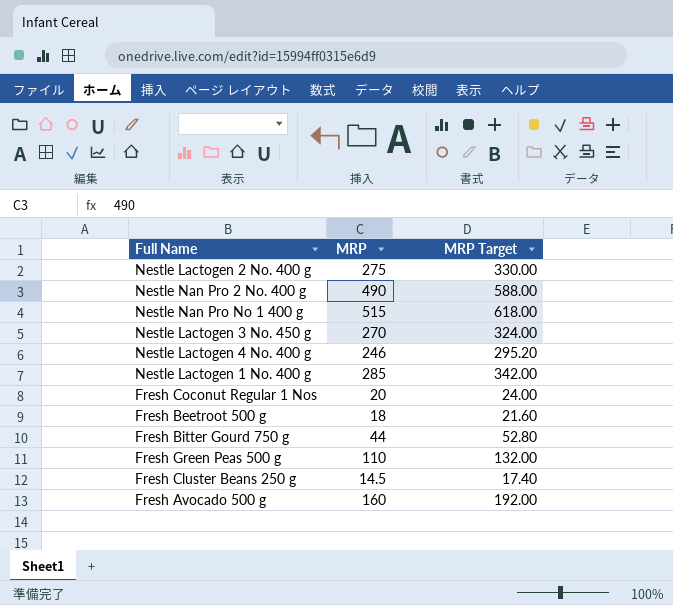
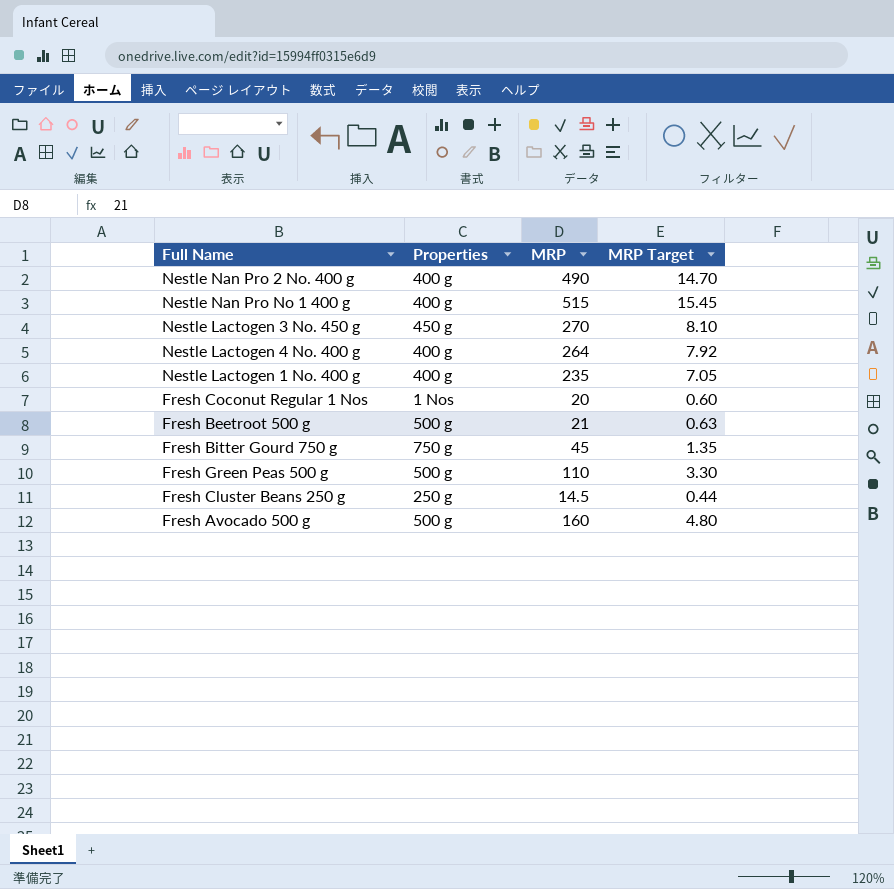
column Properties | position: none -> 2
column MRP Target | formula: [MRP] * 1.2 -> [MRP] * 0.03
row Nestle Lactogen 2 No. 400 g: 275 | 330.00 -> none
Nestle Lactogen 4 No. 400 g | MRP: 246 -> 264
Nestle Lactogen 1 No. 400 g | MRP: 285 -> 235
Fresh Beetroot 500 g | MRP: 18 -> 21
Fresh Bitter Gourd 750 g | MRP: 44 -> 45

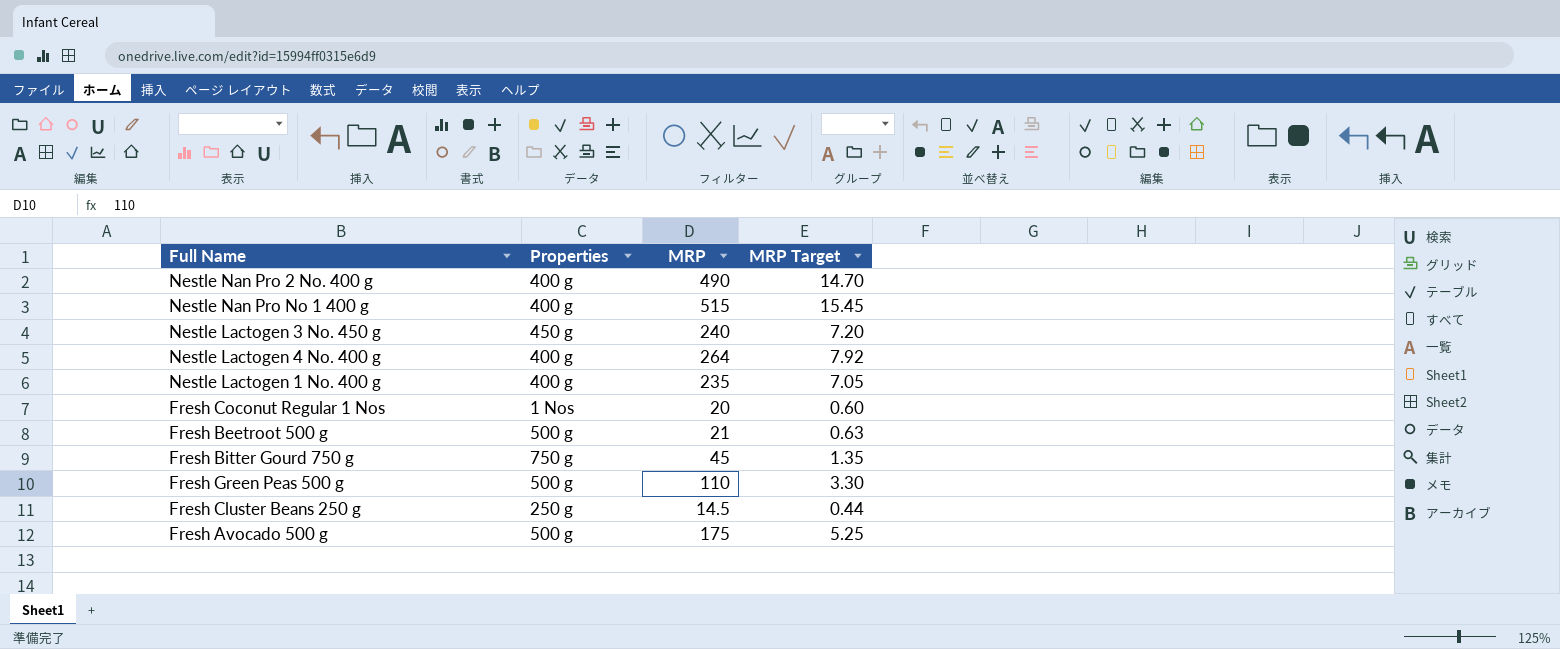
Nestle Lactogen 3 No. 450 g | MRP: 270 -> 240
Nestle Lactogen 3 No. 450 g | MRP Target: 8.10 -> 7.20
Fresh Avocado 500 g | MRP: 160 -> 175
Fresh Avocado 500 g | MRP Target: 4.80 -> 5.25

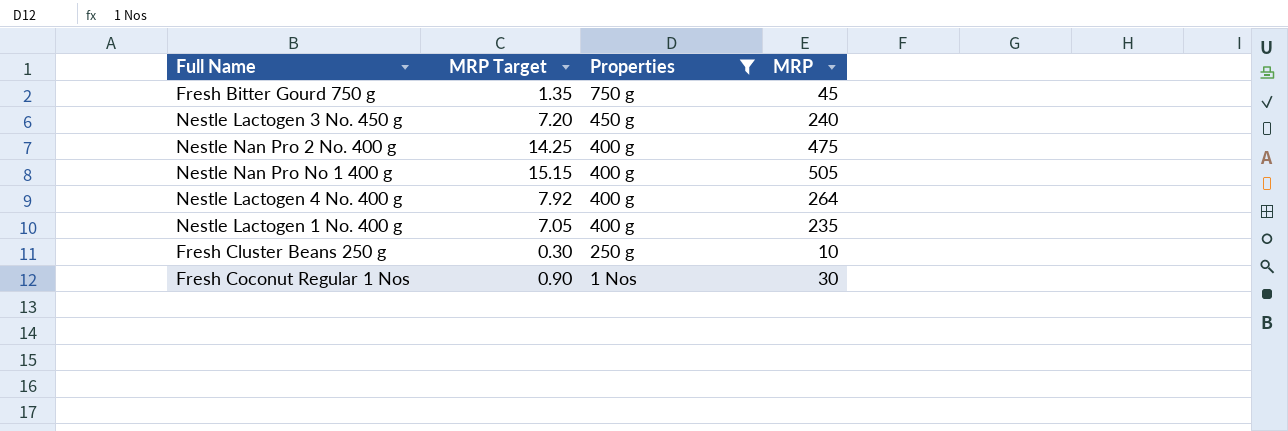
filter: none -> Properties != 500 g
row order: none -> Properties descending
column MRP Target | position: 4 -> 2
Nestle Nan Pro 2 No. 400 g | MRP Target: 14.70 -> 14.25
Nestle Nan Pro 2 No. 400 g | MRP: 490 -> 475
Nestle Nan Pro No 1 400 g | MRP Target: 15.45 -> 15.15
Nestle Nan Pro No 1 400 g | MRP: 515 -> 505
Fresh Cluster Beans 250 g | MRP Target: 0.44 -> 0.30
Fresh Cluster Beans 250 g | MRP: 14.5 -> 10
Fresh Coconut Regular 1 Nos | MRP Target: 0.60 -> 0.90
Fresh Coconut Regular 1 Nos | MRP: 20 -> 30

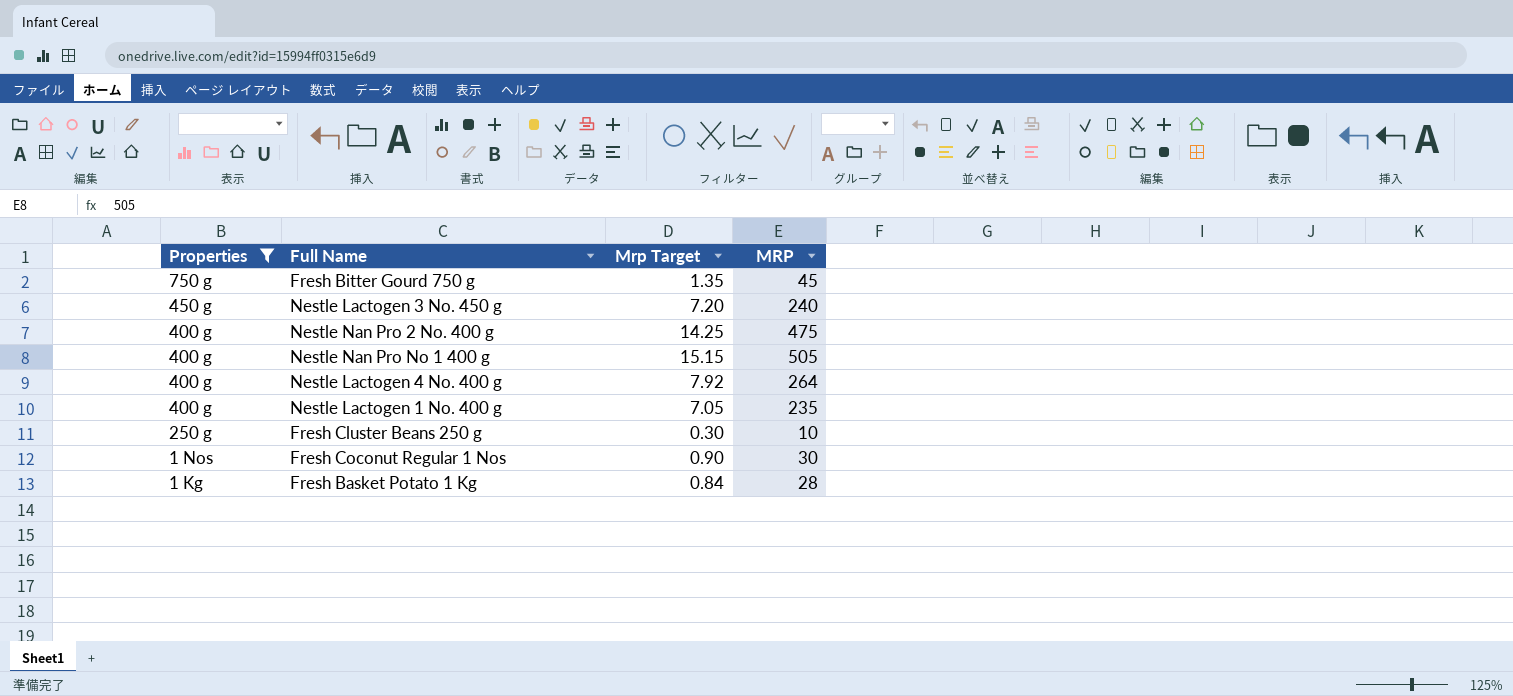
column Properties | position: 3 -> 1
column name: MRP Target -> Mrp Target
row Fresh Basket Potato 1 Kg: none -> 1 Kg | 0.84 | 28

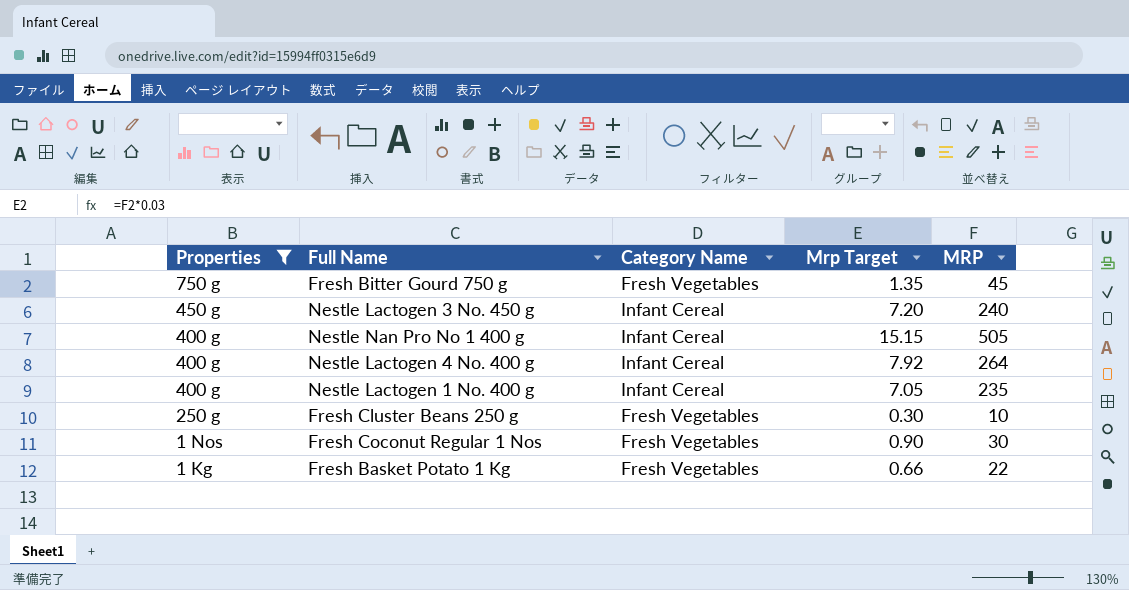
column Category Name | position: none -> 3
row Nestle Nan Pro 2 No. 400 g: 400 g | 14.25 | 475 -> none
Fresh Basket Potato 1 Kg | Mrp Target: 0.84 -> 0.66
Fresh Basket Potato 1 Kg | MRP: 28 -> 22

